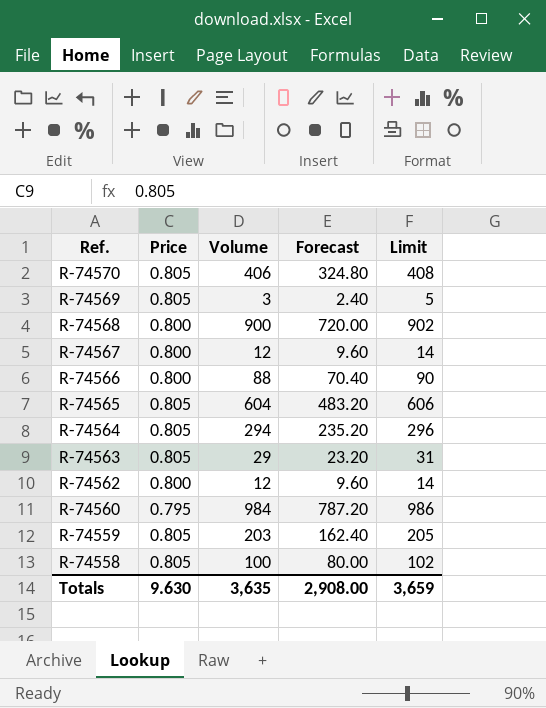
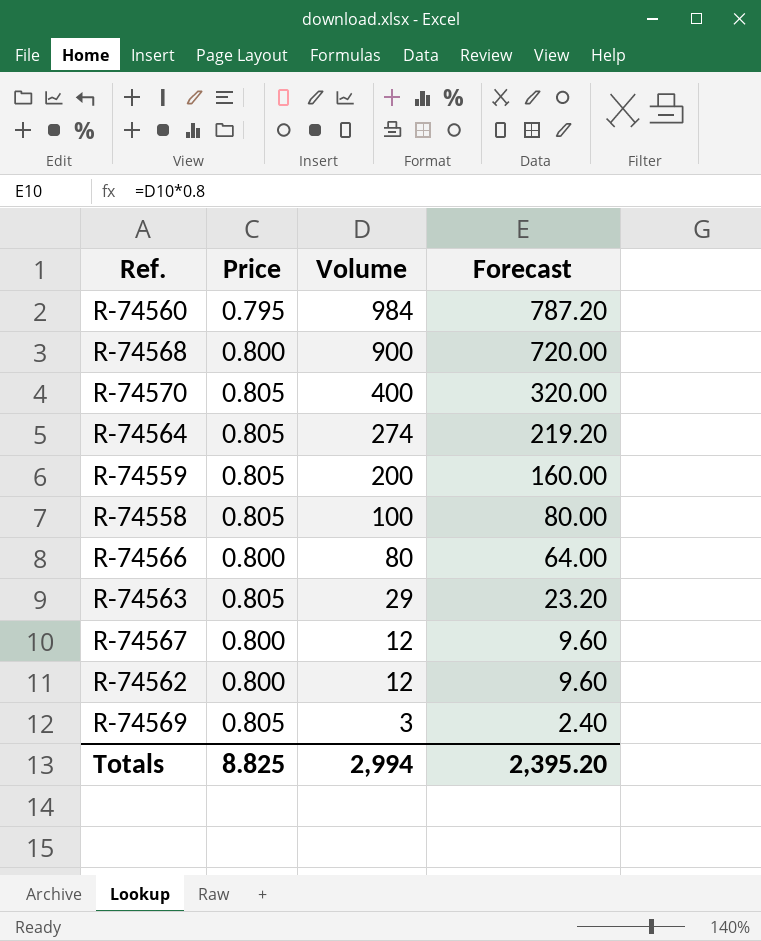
row order: Ref. descending -> Volume descending
column Limit | formula: [Volume] + 2 -> none
row R-74565: 0.805 | 604 | 483.20 | 606 -> none
R-74570 | Volume: 406 -> 400
R-74570 | Forecast: 324.80 -> 320.00
R-74564 | Volume: 294 -> 274
R-74564 | Forecast: 235.20 -> 219.20
R-74559 | Volume: 203 -> 200
R-74559 | Forecast: 162.40 -> 160.00
R-74566 | Volume: 88 -> 80
R-74566 | Forecast: 70.40 -> 64.00
Totals | Price: 9.630 -> 8.825
Totals | Volume: 3,635 -> 2,994
Totals | Forecast: 2,908.00 -> 2,395.20

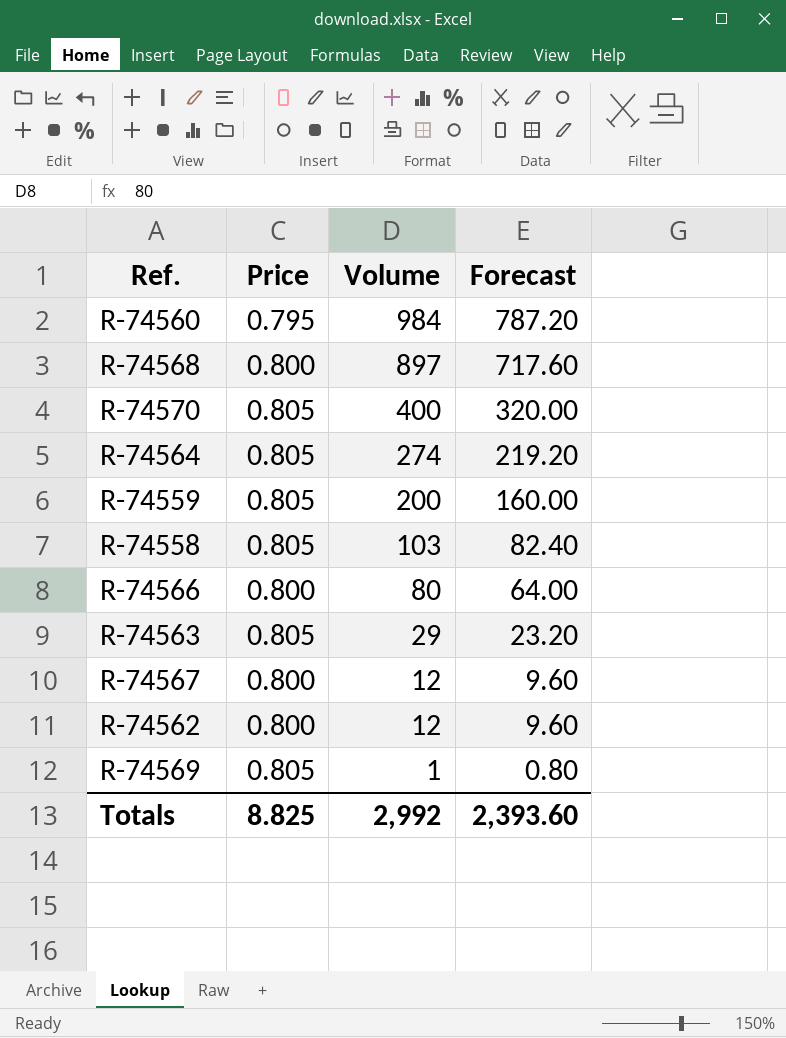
R-74568 | Volume: 900 -> 897
R-74568 | Forecast: 720.00 -> 717.60
R-74558 | Volume: 100 -> 103
R-74558 | Forecast: 80.00 -> 82.40
R-74569 | Volume: 3 -> 1
R-74569 | Forecast: 2.40 -> 0.80
Totals | Volume: 2,994 -> 2,992
Totals | Forecast: 2,395.20 -> 2,393.60

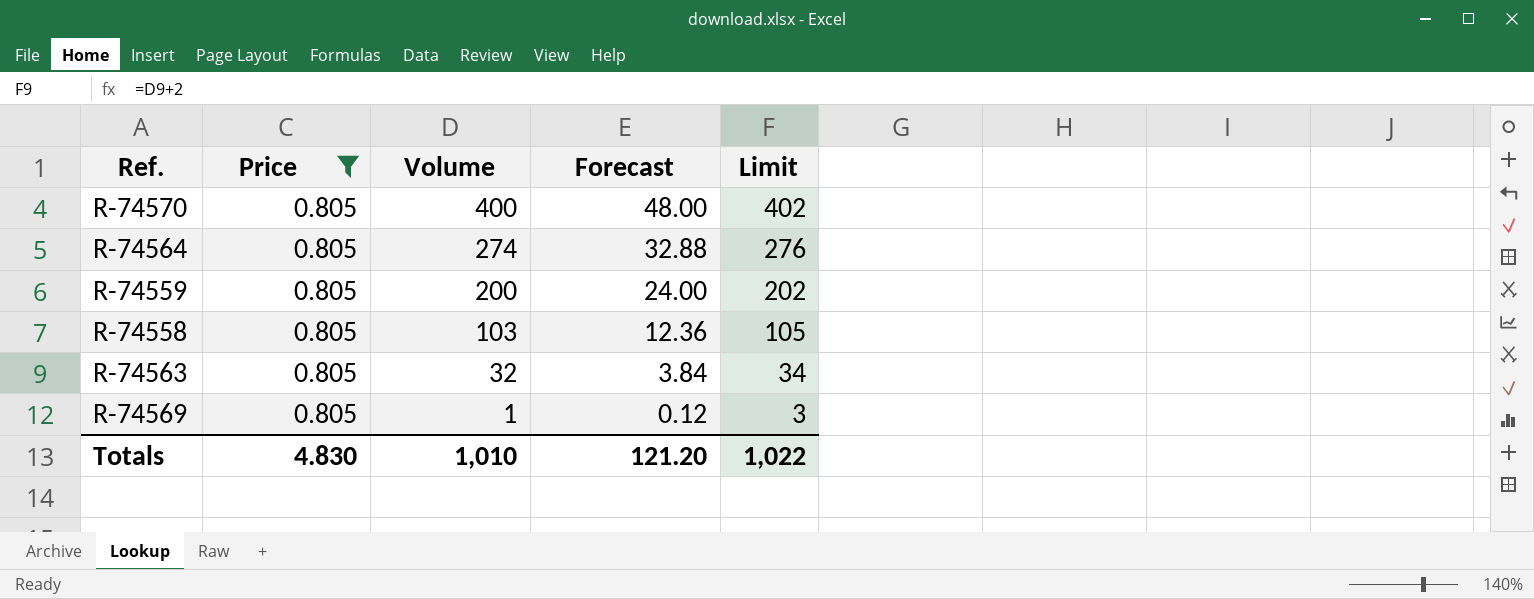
filter: none -> Price = 0.805
column Forecast | formula: [Volume] * 0.8 -> [Volume] * 0.12
column Limit | formula: none -> [Volume] + 2
R-74563 | Volume: 29 -> 32
Totals | Price: 8.825 -> 4.830
Totals | Volume: 2,992 -> 1,010
Totals | Forecast: 2,393.60 -> 121.20

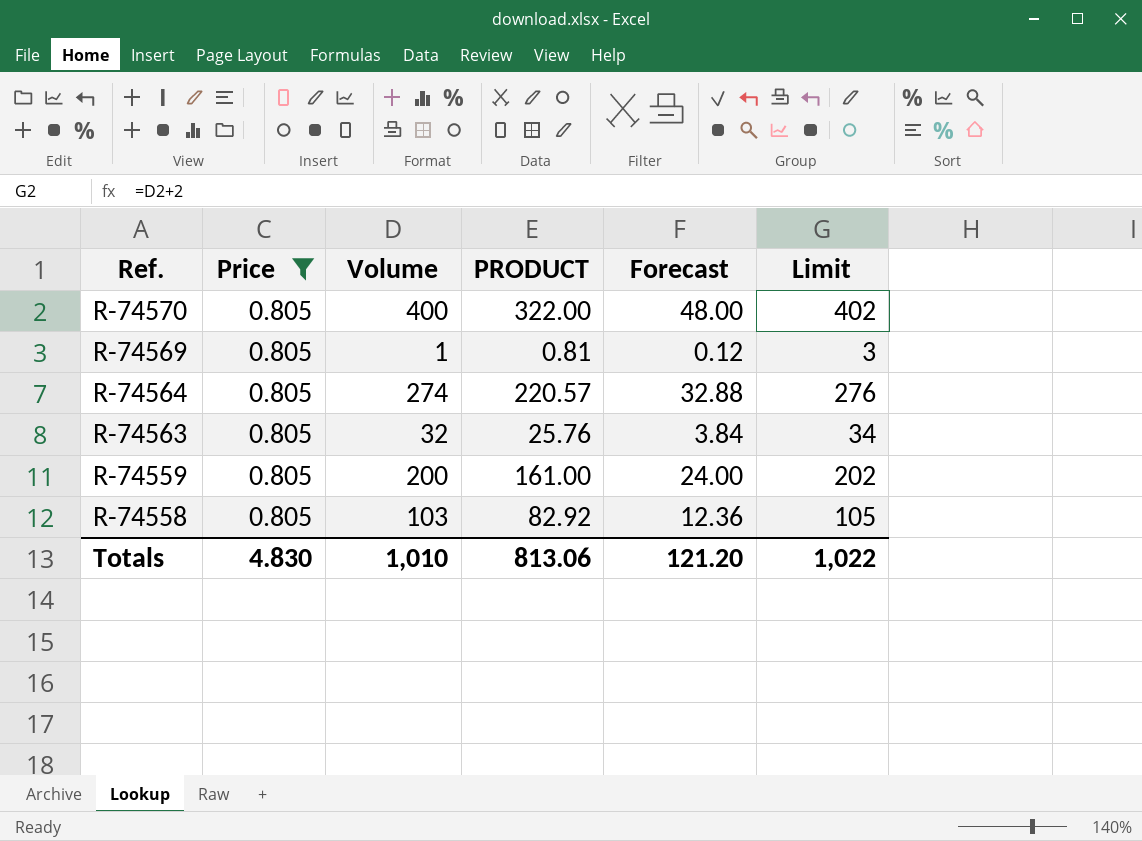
row order: Volume descending -> Ref. descending
column PRODUCT | formula: none -> [Price] * [Volume]

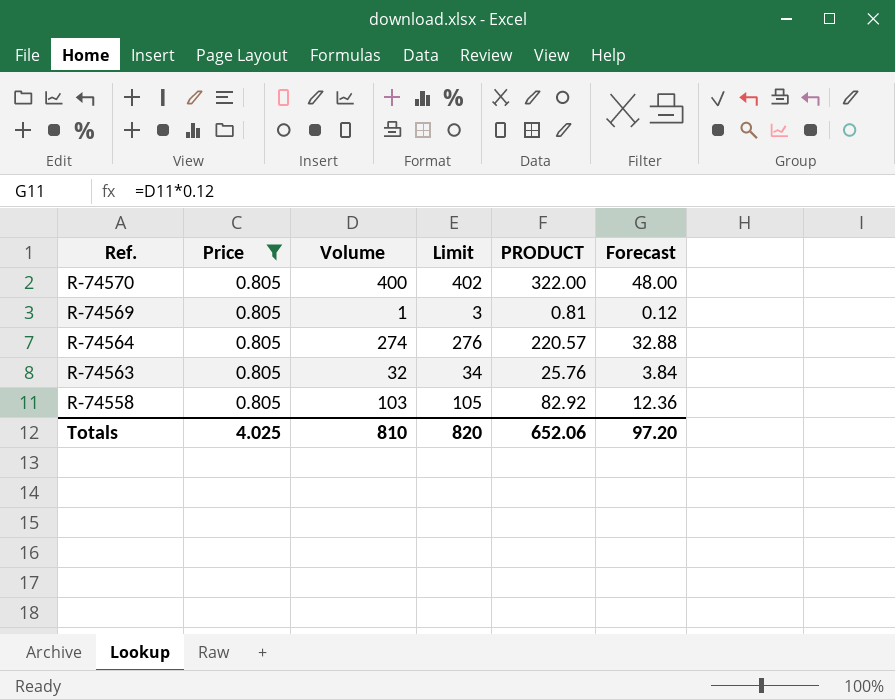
column Limit | position: 6 -> 4
row R-74559: 0.805 | 200 | 161.00 | 24.00 | 202 -> none
Totals | Price: 4.830 -> 4.025
Totals | Volume: 1,010 -> 810
Totals | Limit: 1,022 -> 820
Totals | PRODUCT: 813.06 -> 652.06
Totals | Forecast: 121.20 -> 97.20

